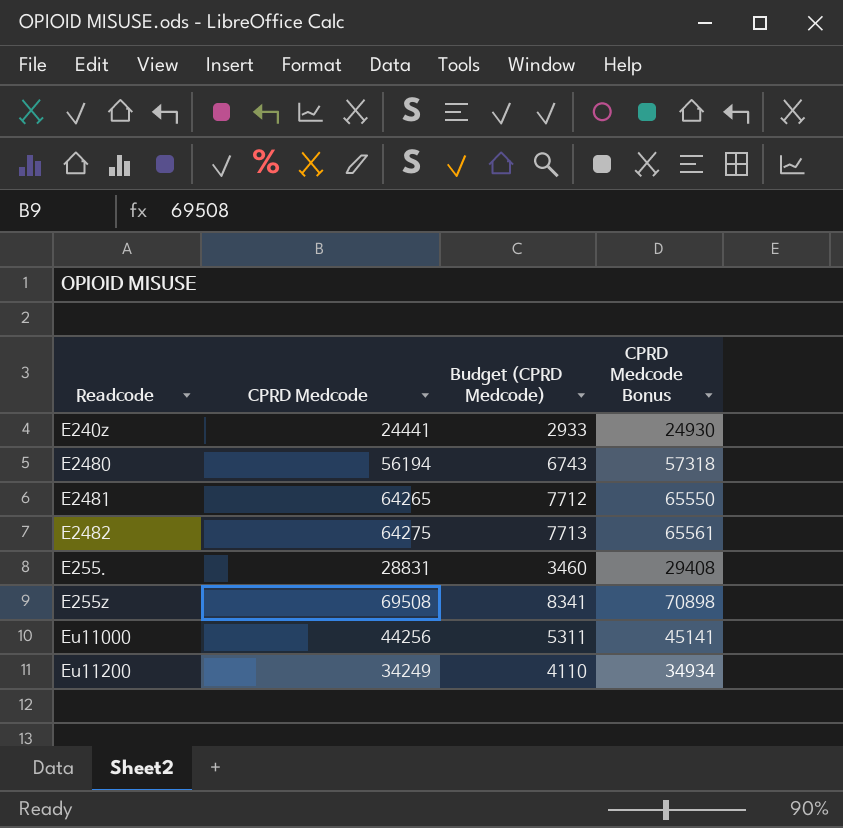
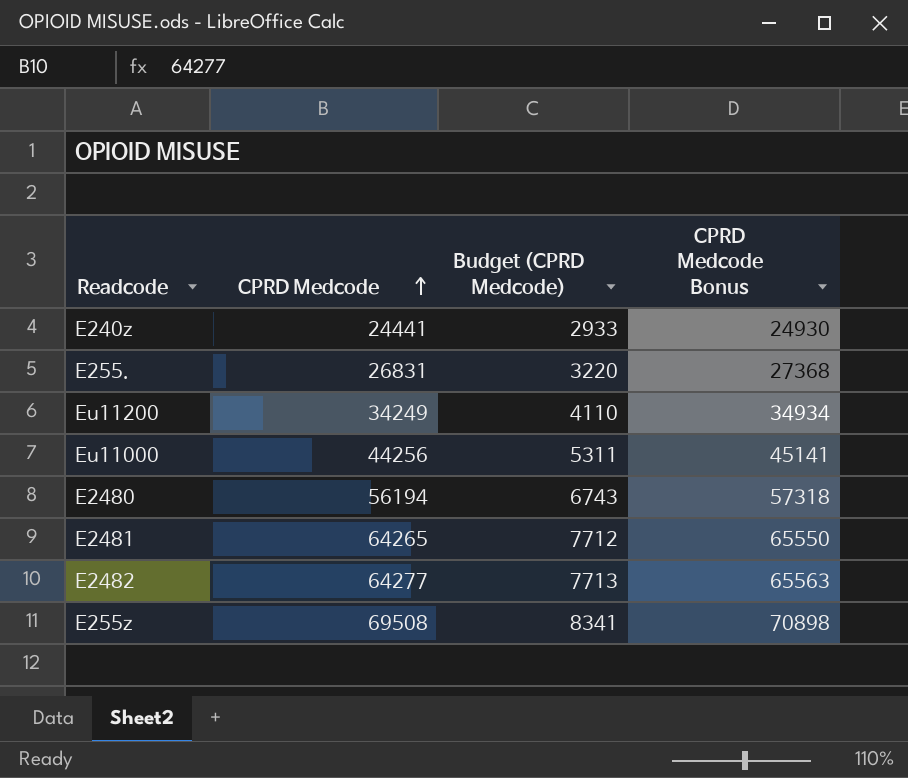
row order: none -> CPRD Medcode ascending
E255. | CPRD Medcode: 28831 -> 26831
E255. | Budget (CPRD Medcode): 3460 -> 3220
E255. | CPRD Medcode Bonus: 29408 -> 27368
E2482 | CPRD Medcode: 64275 -> 64277
E2482 | CPRD Medcode Bonus: 65561 -> 65563

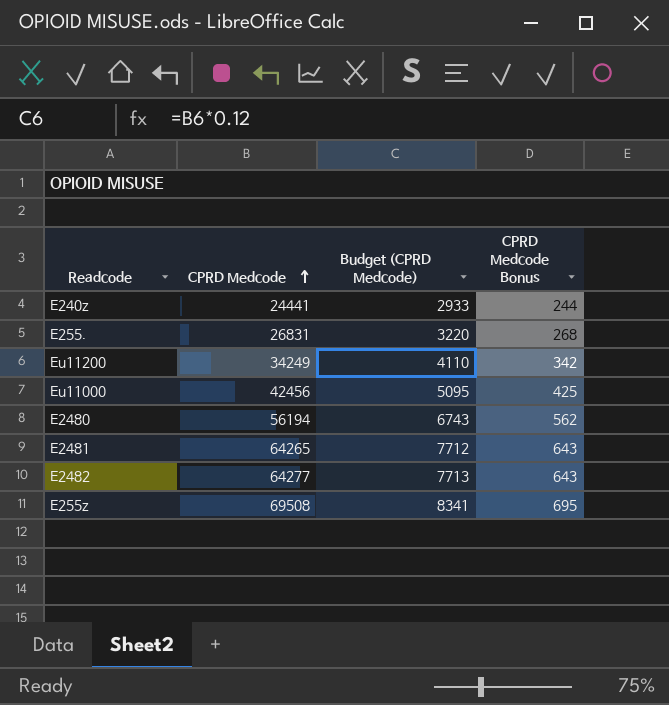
column CPRD Medcode Bonus | formula: [CPRD Medcode] * 1.02 -> [CPRD Medcode] * 0.01
Eu11000 | CPRD Medcode: 44256 -> 42456
Eu11000 | Budget (CPRD Medcode): 5311 -> 5095

